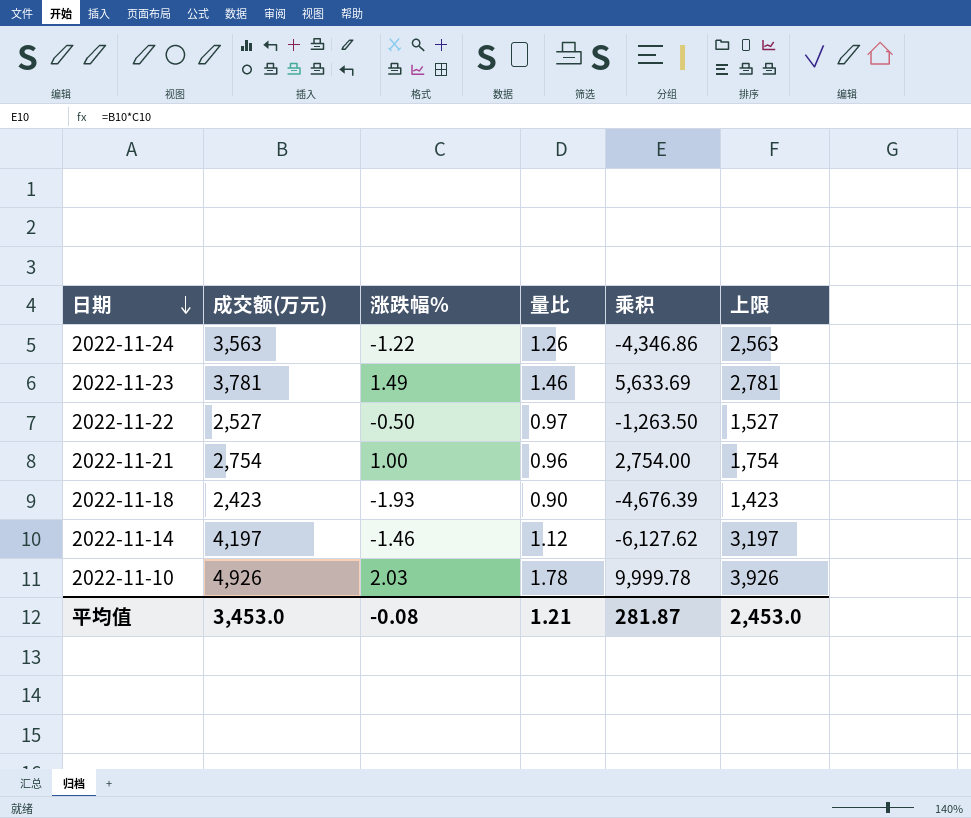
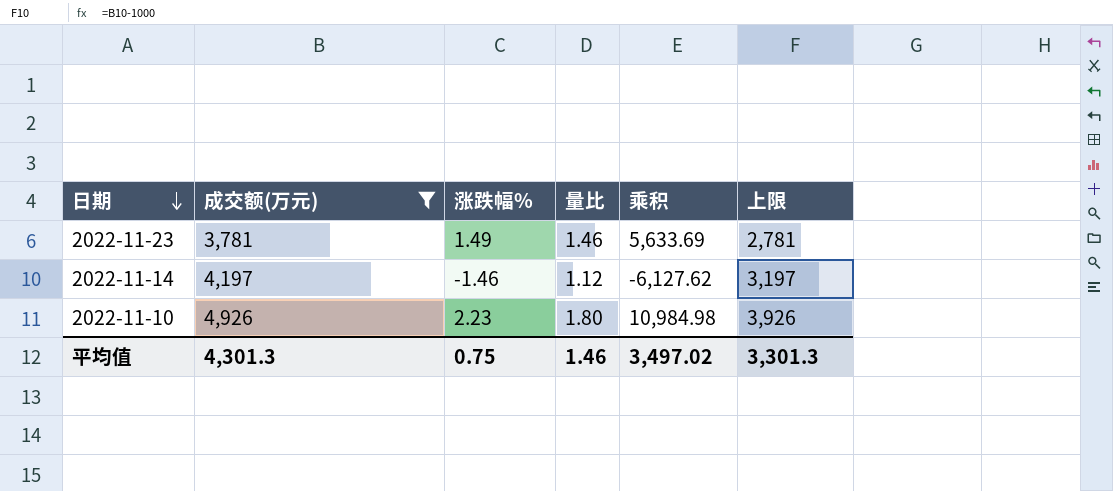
filter: none -> 成交额(万元) >= 3,781
2022-11-10 | 涨跌幅%: 2.03 -> 2.23
2022-11-10 | 量比: 1.78 -> 1.80
2022-11-10 | 乘积: 9,999.78 -> 10,984.98
平均值 | 成交额(万元): 3,453.0 -> 4,301.3
平均值 | 涨跌幅%: -0.08 -> 0.75
平均值 | 量比: 1.21 -> 1.46
平均值 | 乘积: 281.87 -> 3,497.02
平均值 | 上限: 2,453.0 -> 3,301.3

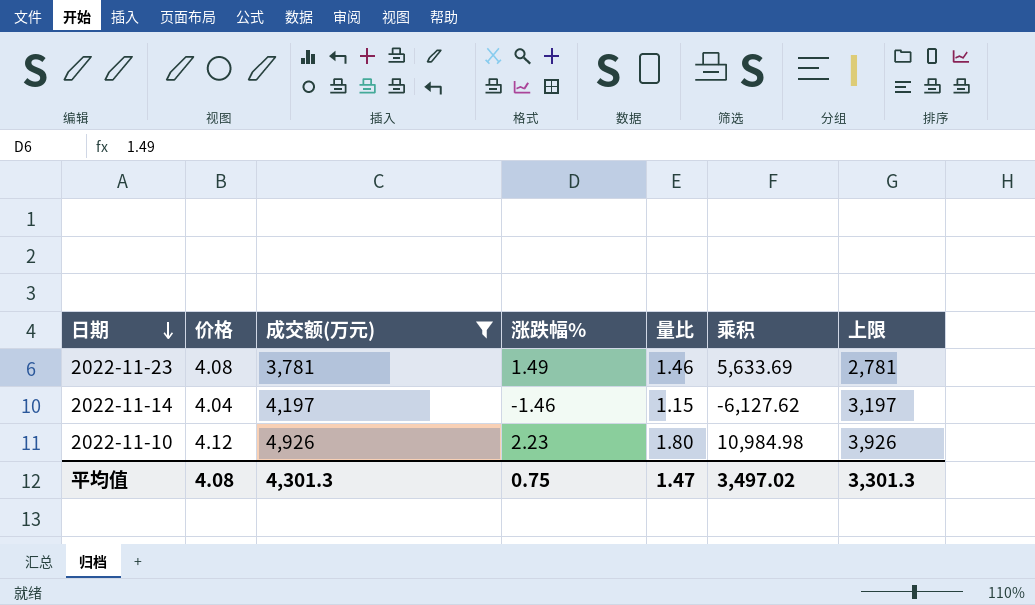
column 价格 | position: none -> 2
2022-11-14 | 量比: 1.12 -> 1.15
平均值 | 量比: 1.46 -> 1.47

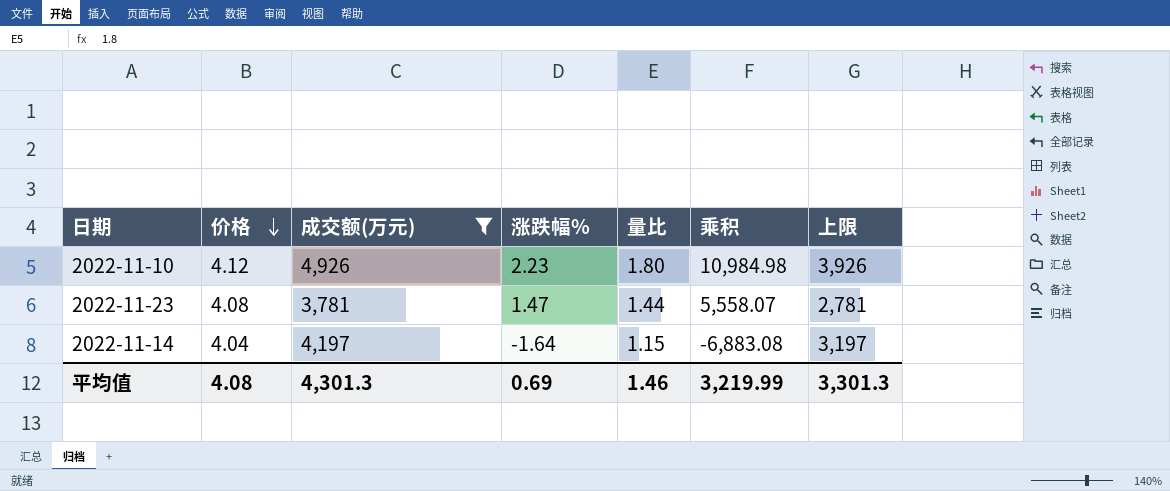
row order: 日期 descending -> 价格 descending
2022-11-23 | 涨跌幅%: 1.49 -> 1.47
2022-11-23 | 量比: 1.46 -> 1.44
2022-11-23 | 乘积: 5,633.69 -> 5,558.07
2022-11-14 | 涨跌幅%: -1.46 -> -1.64
2022-11-14 | 乘积: -6,127.62 -> -6,883.08
平均值 | 涨跌幅%: 0.75 -> 0.69
平均值 | 量比: 1.47 -> 1.46
平均值 | 乘积: 3,497.02 -> 3,219.99

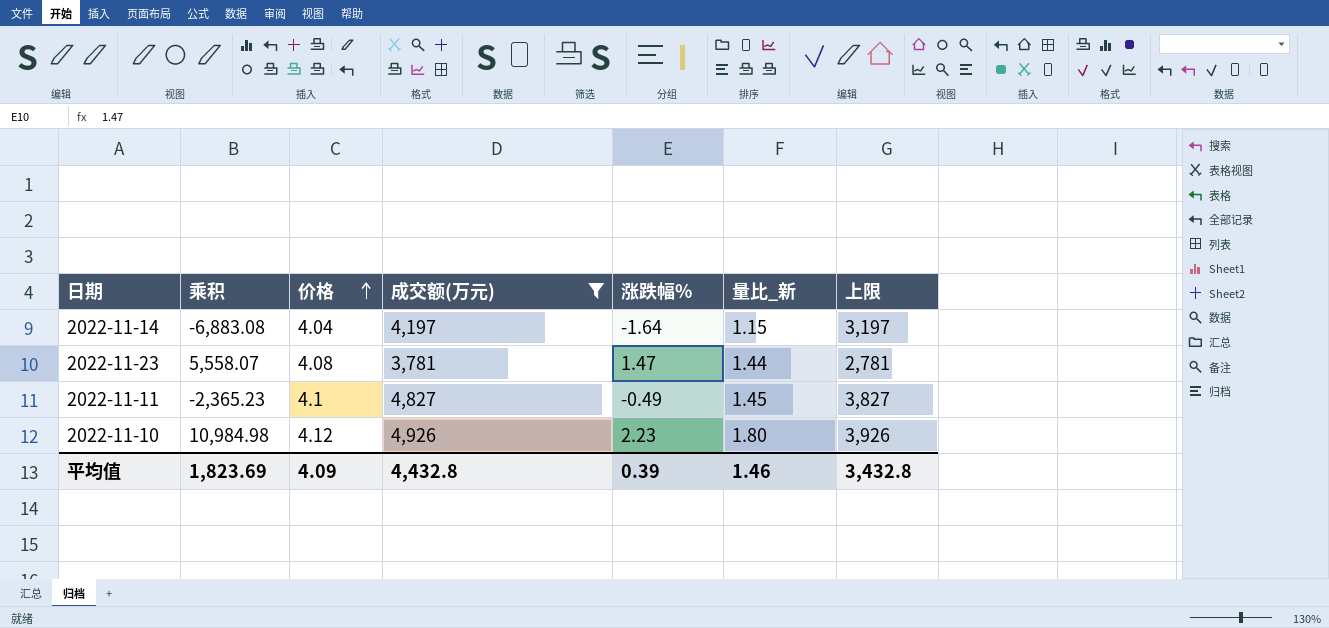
row order: 价格 descending -> 价格 ascending
column 乘积 | position: 6 -> 2
column name: 量比 -> 量比_新
row 2022-11-11: none -> -2,365.23 | 4.1 | 4,827 | -0.49 | 1.45 | 3,827
平均值 | 乘积: 3,219.99 -> 1,823.69
平均值 | 价格: 4.08 -> 4.09
平均值 | 成交额(万元): 4,301.3 -> 4,432.8
平均值 | 涨跌幅%: 0.69 -> 0.39
平均值 | 上限: 3,301.3 -> 3,432.8

